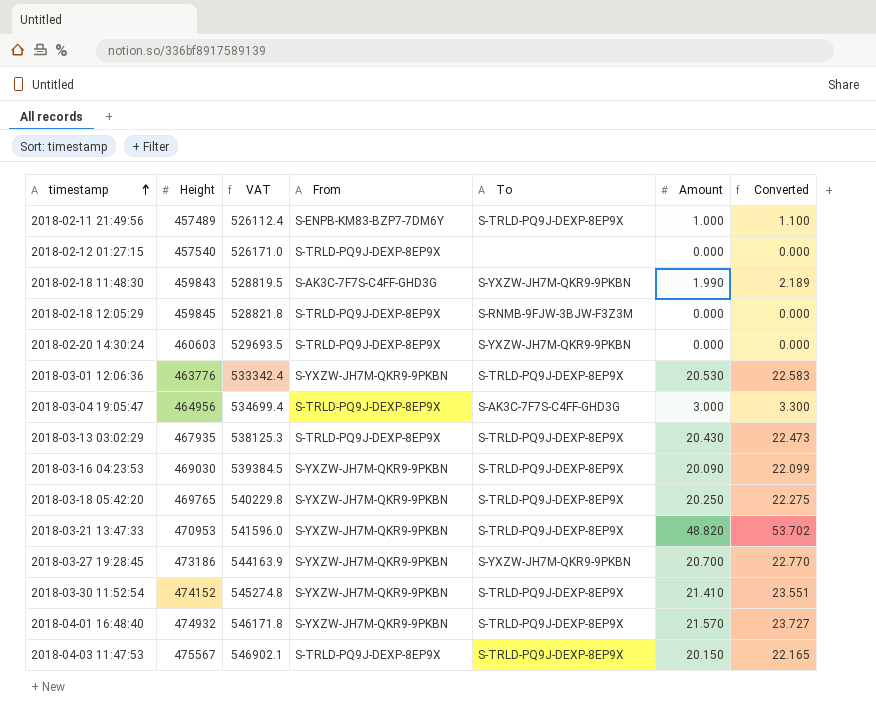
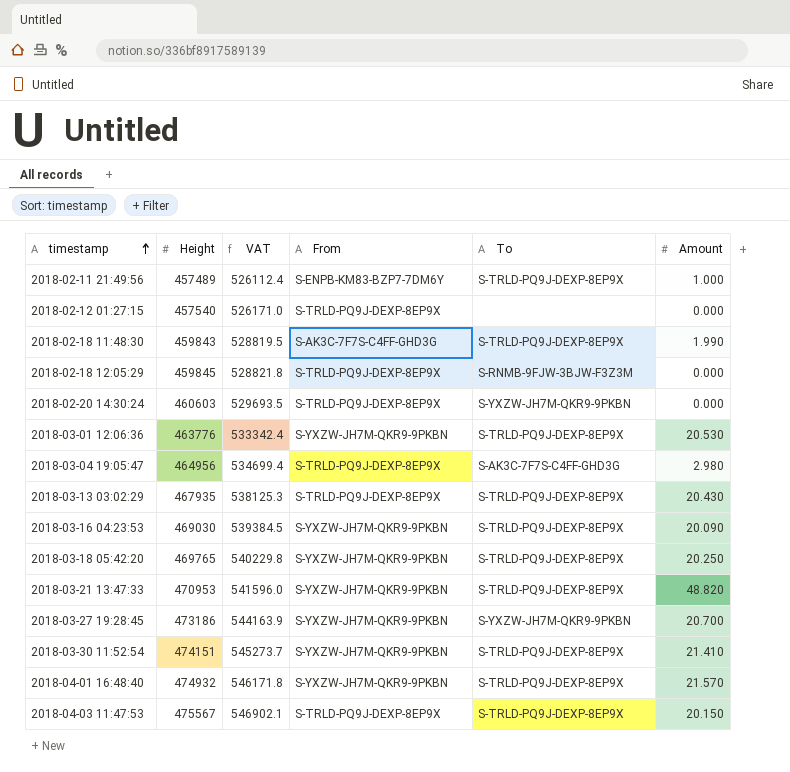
column Converted | formula: [Amount] * 1.1 -> none
2018-02-18 11:48:30 | To: S-YXZW-JH7M-QKR9-9PKBN -> S-TRLD-PQ9J-DEXP-8EP9X
2018-03-04 19:05:47 | Amount: 3.000 -> 2.980
2018-03-30 11:52:54 | Height: 474152 -> 474151
2018-03-30 11:52:54 | VAT: 545274.8 -> 545273.7

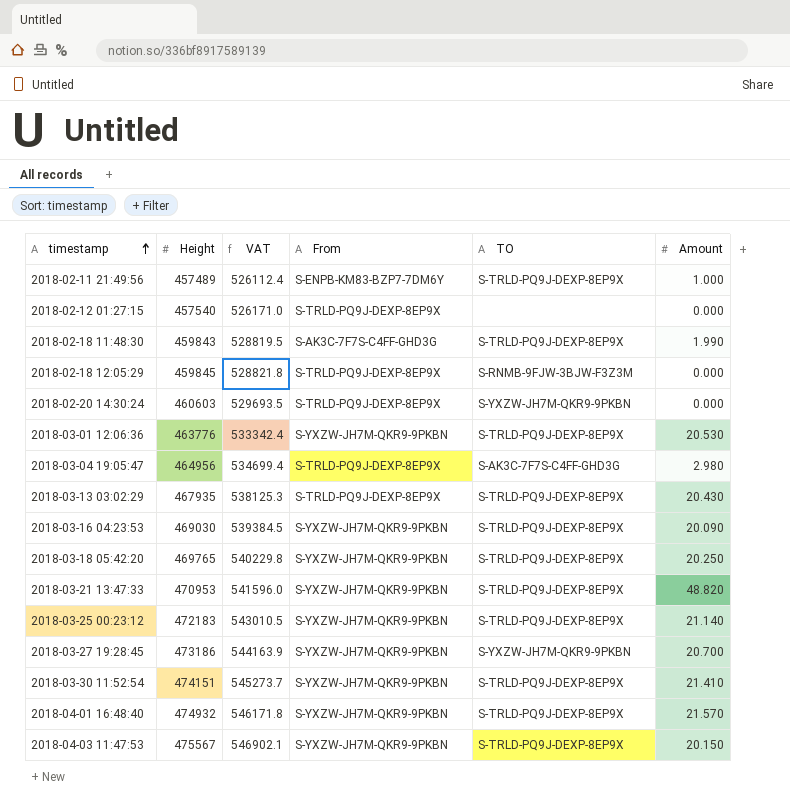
column name: To -> TO
row 2018-03-25 00:23:12: none -> 472183 | 543010.5 | S-YXZW-JH7M-QKR9-9PKBN | S-TRLD-PQ9J-DEXP-8EP9X | 21.140
2018-04-03 11:47:53 | From: S-TRLD-PQ9J-DEXP-8EP9X -> S-YXZW-JH7M-QKR9-9PKBN

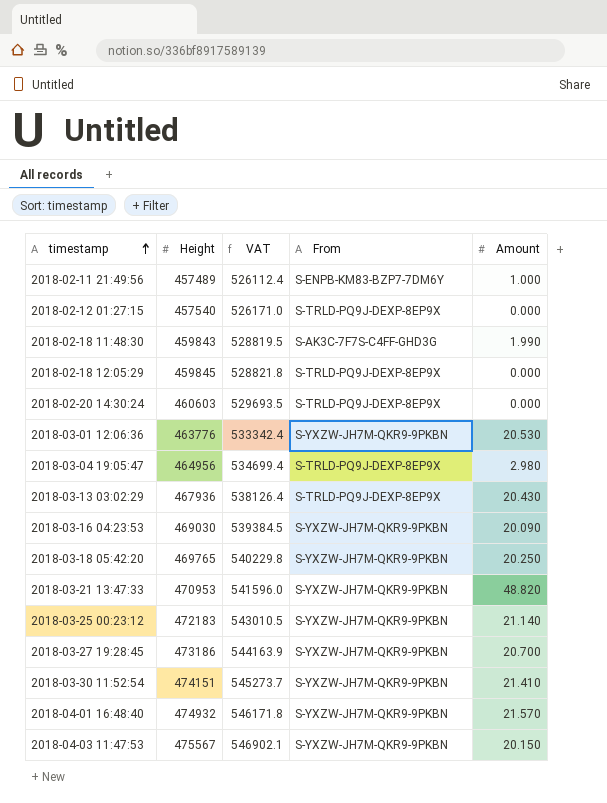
column TO | position: 5 -> none
2018-03-13 03:02:29 | Height: 467935 -> 467936
2018-03-13 03:02:29 | VAT: 538125.3 -> 538126.4

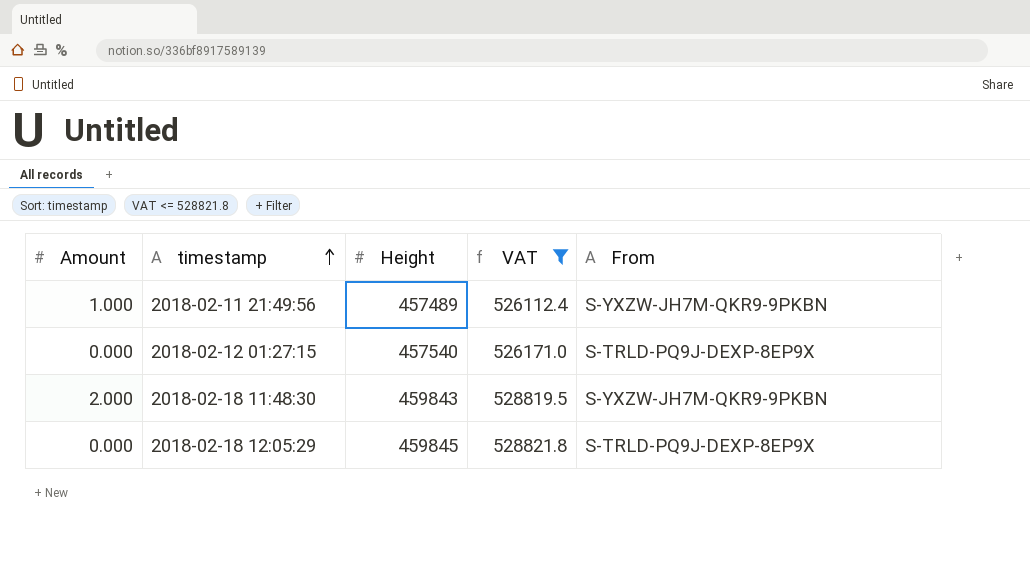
filter: none -> VAT <= 528821.8
column Amount | position: 5 -> 1
2018-02-11 21:49:56 | From: S-ENPB-KM83-BZP7-7DM6Y -> S-YXZW-JH7M-QKR9-9PKBN
2018-02-18 11:48:30 | Amount: 1.990 -> 2.000
2018-02-18 11:48:30 | From: S-AK3C-7F7S-C4FF-GHD3G -> S-YXZW-JH7M-QKR9-9PKBN

